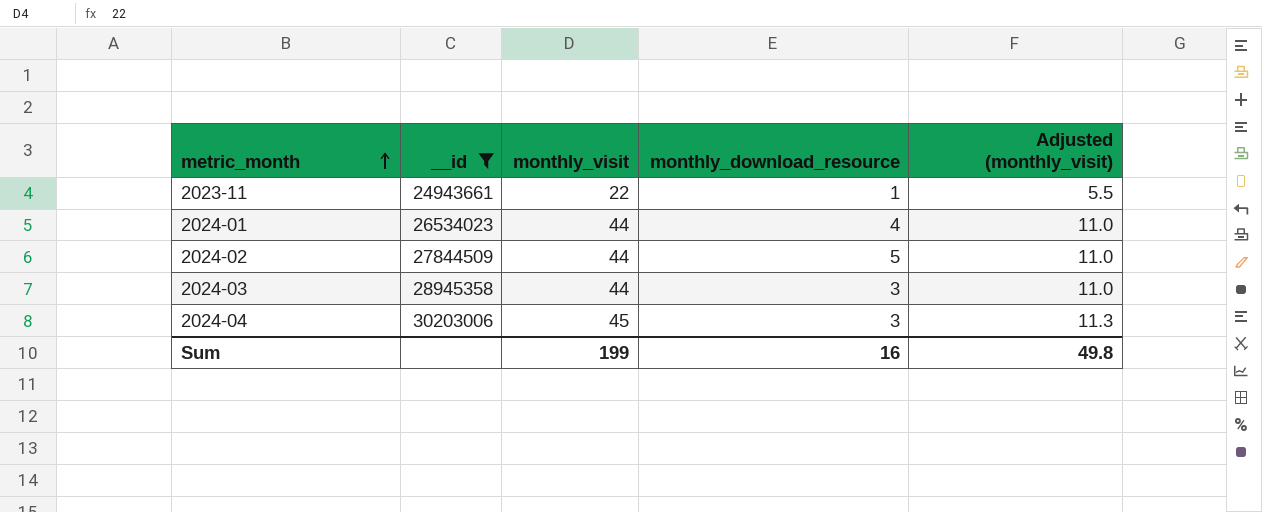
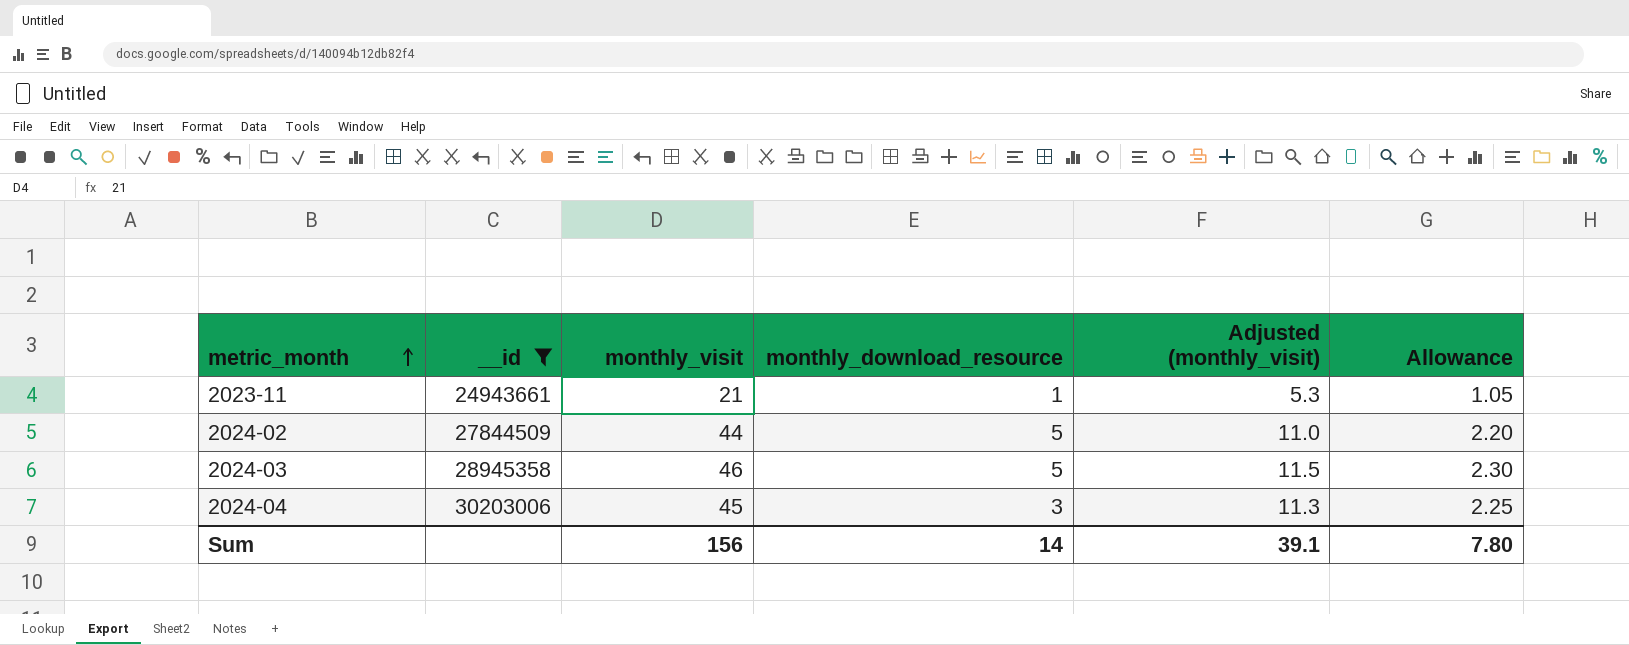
column Allowance | formula: none -> [monthly_visit] * 0.05
row 2024-01: 26534023 | 44 | 4 | 11.0 -> none
2023-11 | monthly_visit: 22 -> 21
2023-11 | Adjusted (monthly_visit): 5.5 -> 5.3
2024-03 | monthly_visit: 44 -> 46
2024-03 | monthly_download_resource: 3 -> 5
2024-03 | Adjusted (monthly_visit): 11.0 -> 11.5
Sum | monthly_visit: 199 -> 156
Sum | monthly_download_resource: 16 -> 14
Sum | Adjusted (monthly_visit): 49.8 -> 39.1

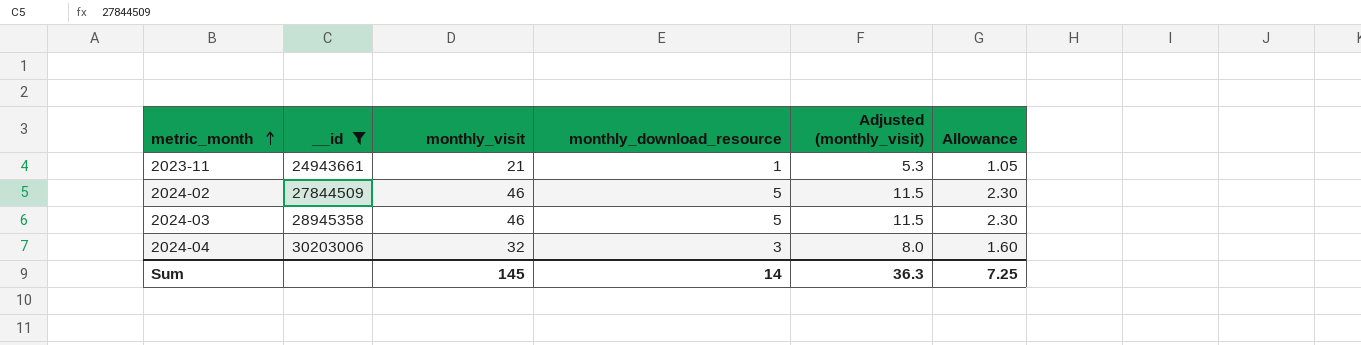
2024-02 | monthly_visit: 44 -> 46
2024-02 | Adjusted (monthly_visit): 11.0 -> 11.5
2024-02 | Allowance: 2.20 -> 2.30
2024-04 | monthly_visit: 45 -> 32
2024-04 | Adjusted (monthly_visit): 11.3 -> 8.0
2024-04 | Allowance: 2.25 -> 1.60
Sum | monthly_visit: 156 -> 145
Sum | Adjusted (monthly_visit): 39.1 -> 36.3
Sum | Allowance: 7.80 -> 7.25

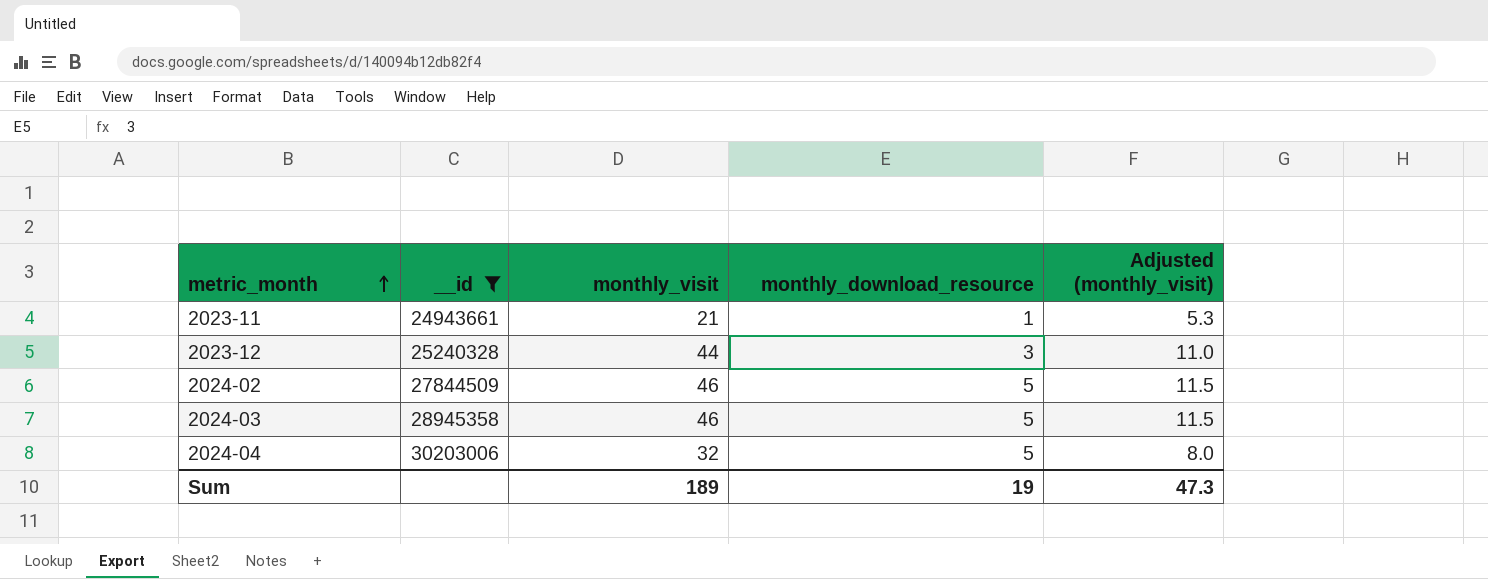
column Allowance | formula: [monthly_visit] * 0.05 -> none
row 2023-12: none -> 25240328 | 44 | 3 | 11.0
2024-04 | monthly_download_resource: 3 -> 5
Sum | monthly_visit: 145 -> 189
Sum | monthly_download_resource: 14 -> 19
Sum | Adjusted (monthly_visit): 36.3 -> 47.3

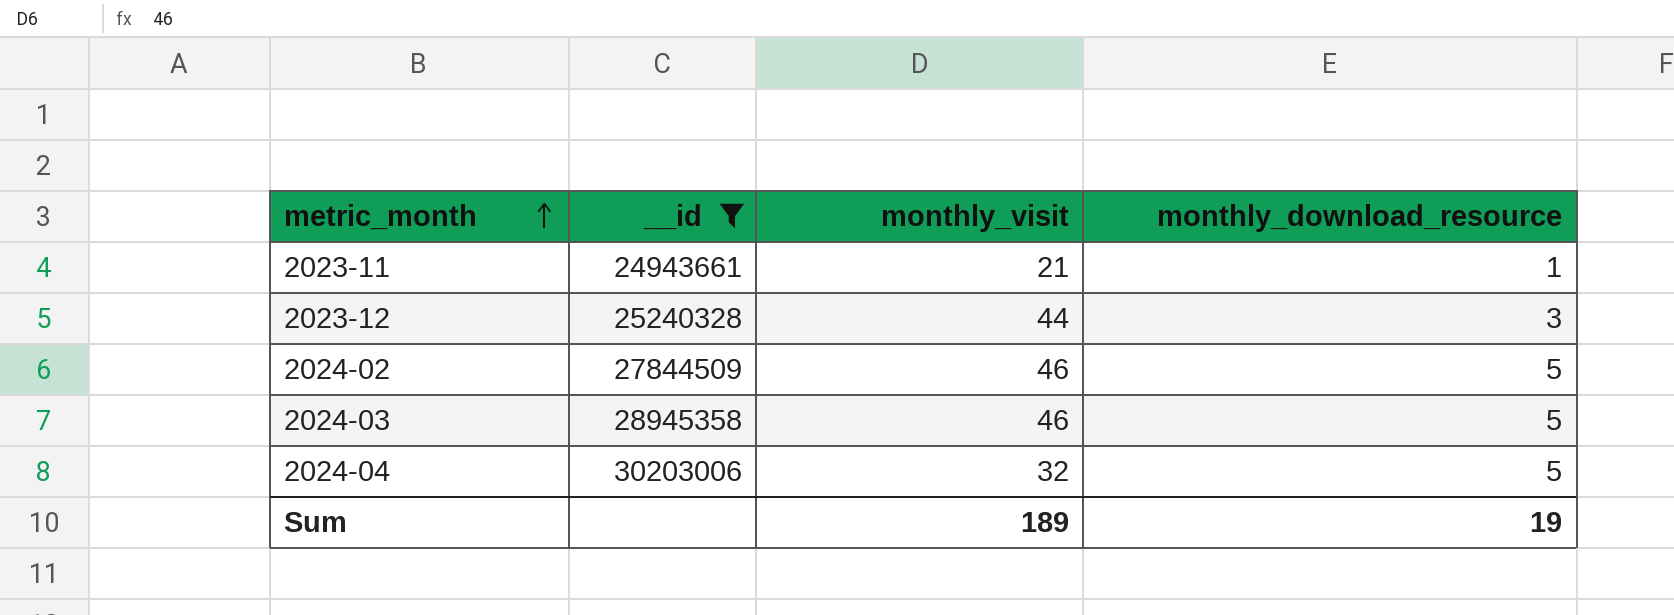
column Adjusted (monthly_visit) | formula: [monthly_visit] * 0.25 -> none

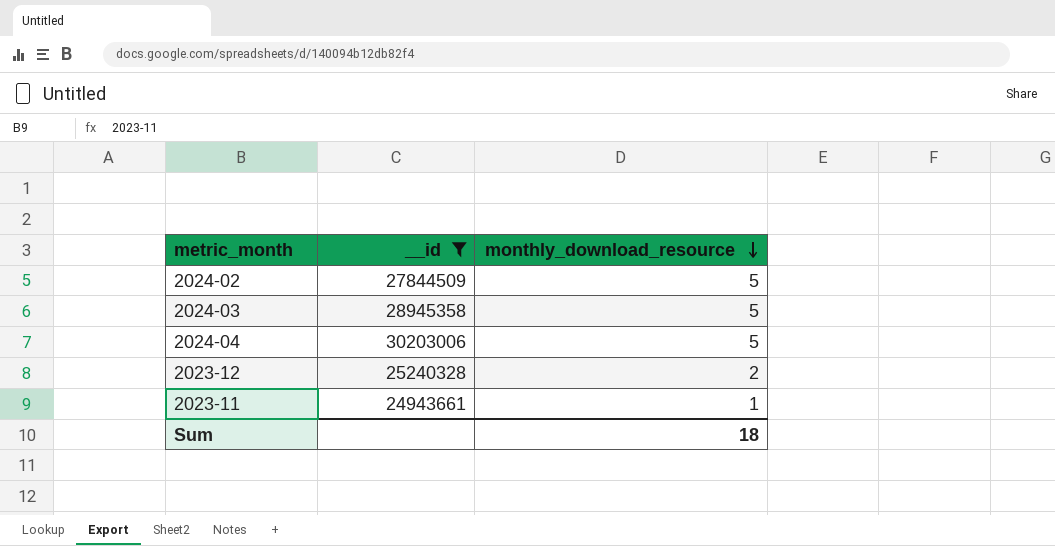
row order: metric_month ascending -> monthly_download_resource descending
column monthly_visit | position: 3 -> none
2023-12 | monthly_download_resource: 3 -> 2
Sum | monthly_download_resource: 19 -> 18

